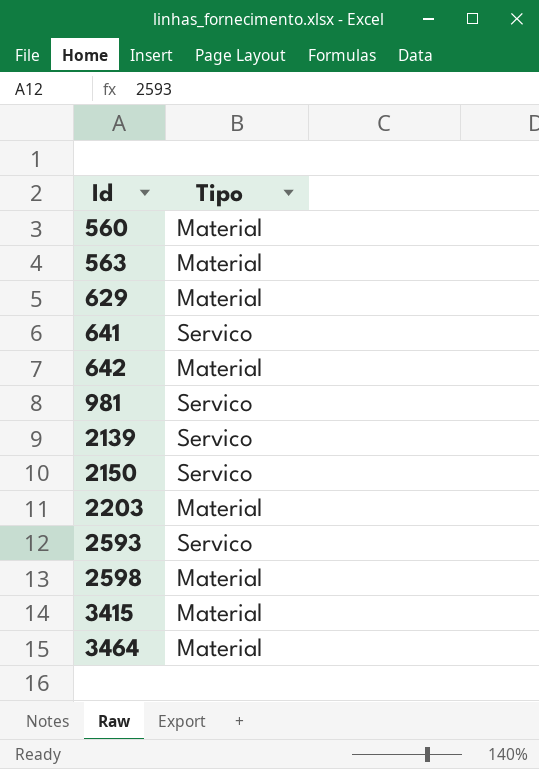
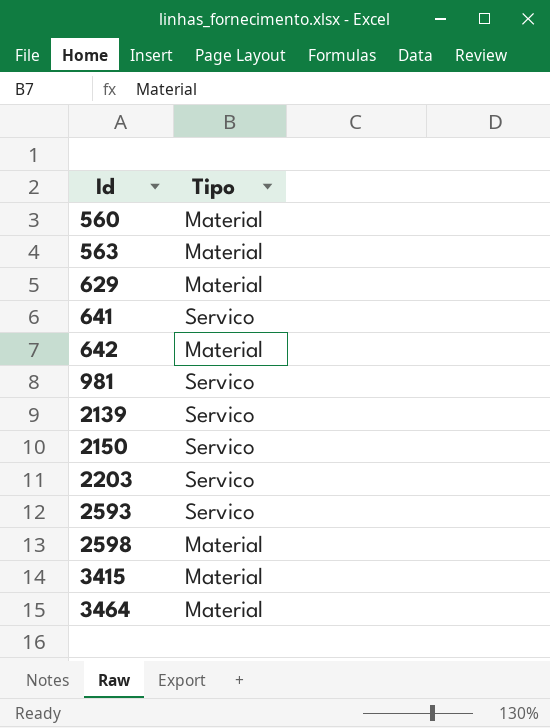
2203 | Tipo: Material -> Servico

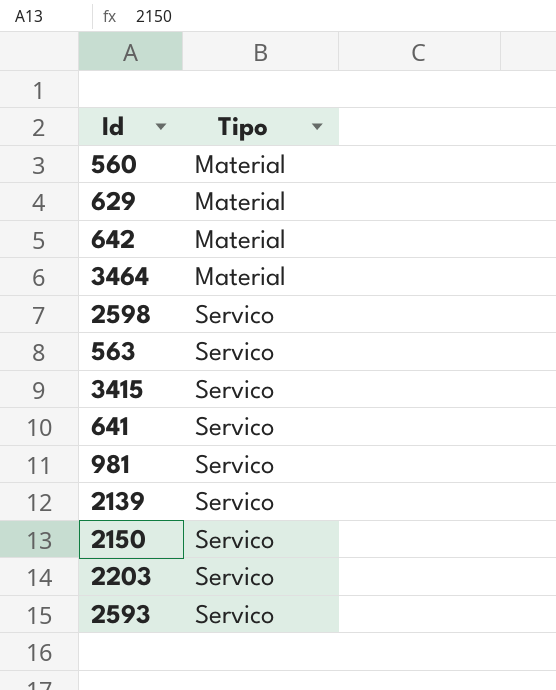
row order: Id ascending -> Tipo ascending
2598 | Tipo: Material -> Servico
563 | Tipo: Material -> Servico
3415 | Tipo: Material -> Servico

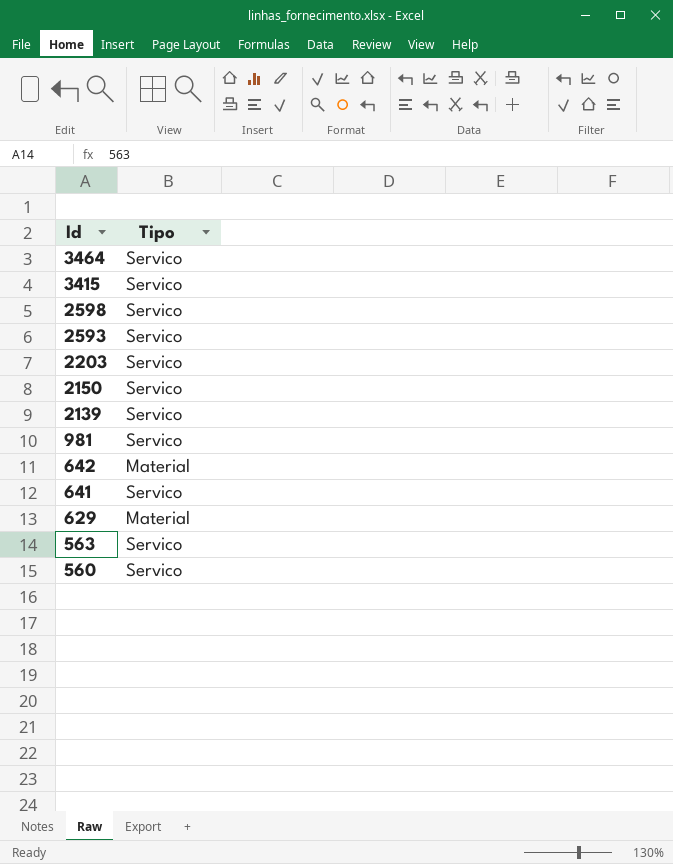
row order: Tipo ascending -> Id descending
3464 | Tipo: Material -> Servico
560 | Tipo: Material -> Servico

